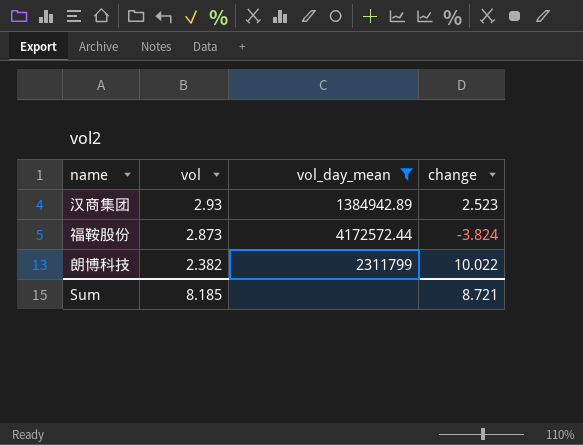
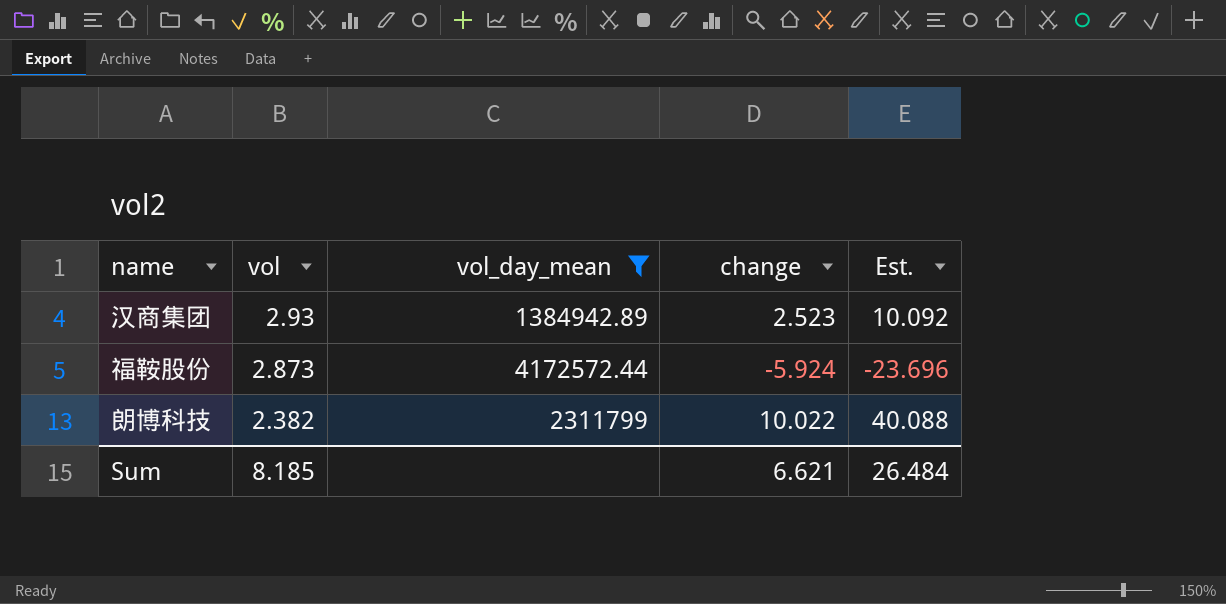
column Est. | formula: none -> [change] * 4
福鞍股份 | change: -3.824 -> -5.924
Sum | change: 8.721 -> 6.621

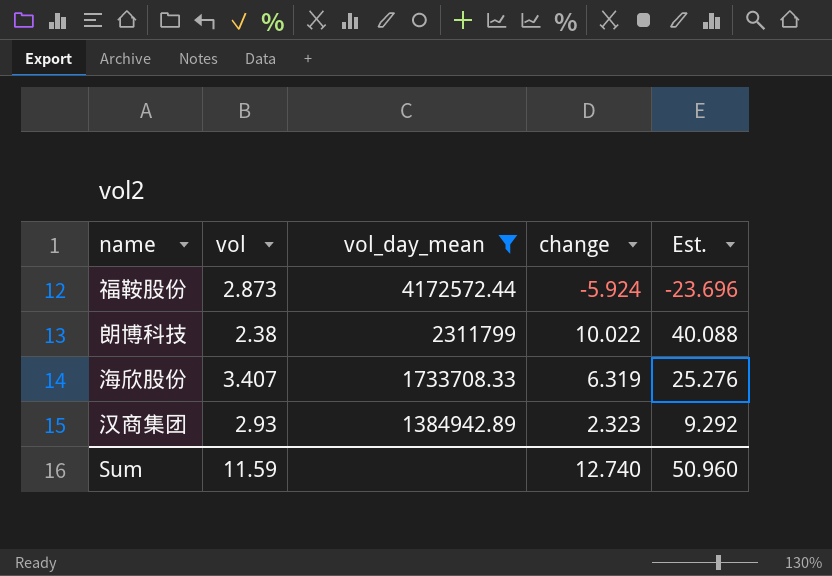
row order: vol descending -> vol_day_mean descending
朗博科技 | vol: 2.382 -> 2.38
row 海欣股份: none -> 3.407 | 1733708.33 | 6.319 | 25.276
汉商集团 | change: 2.523 -> 2.323
汉商集团 | Est.: 10.092 -> 9.292
Sum | vol: 8.185 -> 11.59
Sum | change: 6.621 -> 12.740
Sum | Est.: 26.484 -> 50.960

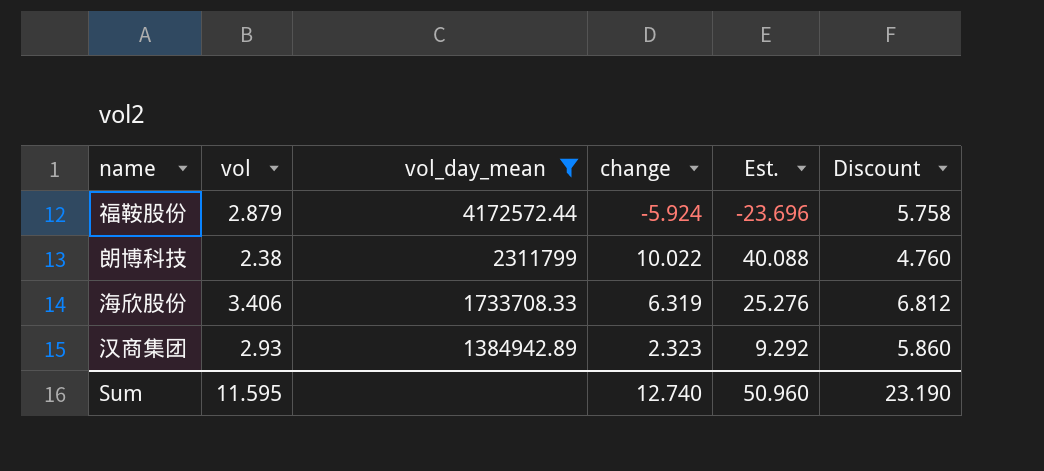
column Discount | formula: none -> [vol] * 2
福鞍股份 | vol: 2.873 -> 2.879
海欣股份 | vol: 3.407 -> 3.406
Sum | vol: 11.59 -> 11.595

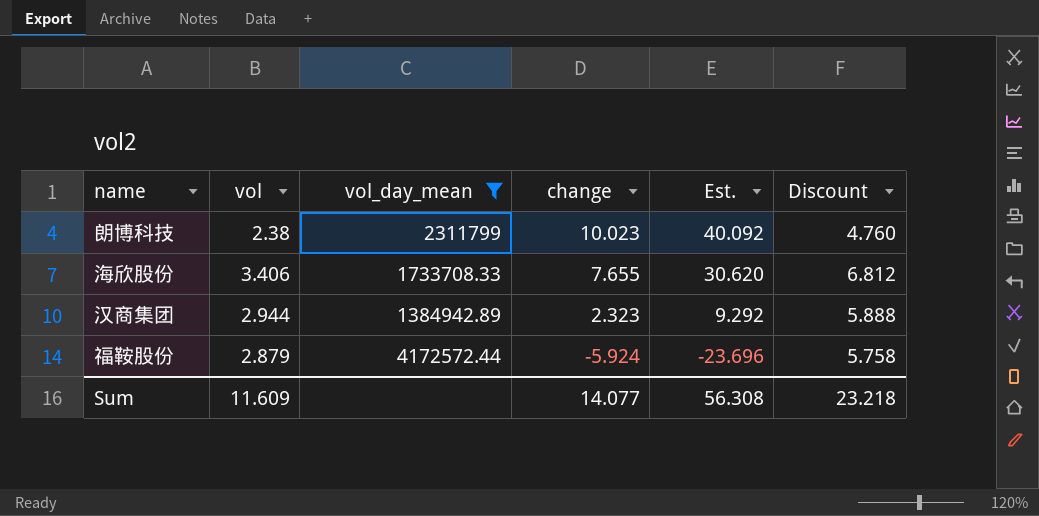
row order: vol_day_mean descending -> change descending
朗博科技 | change: 10.022 -> 10.023
朗博科技 | Est.: 40.088 -> 40.092
海欣股份 | change: 6.319 -> 7.655
海欣股份 | Est.: 25.276 -> 30.620
汉商集团 | vol: 2.93 -> 2.944
汉商集团 | Discount: 5.860 -> 5.888
Sum | vol: 11.595 -> 11.609
Sum | change: 12.740 -> 14.077
Sum | Est.: 50.960 -> 56.308
Sum | Discount: 23.190 -> 23.218

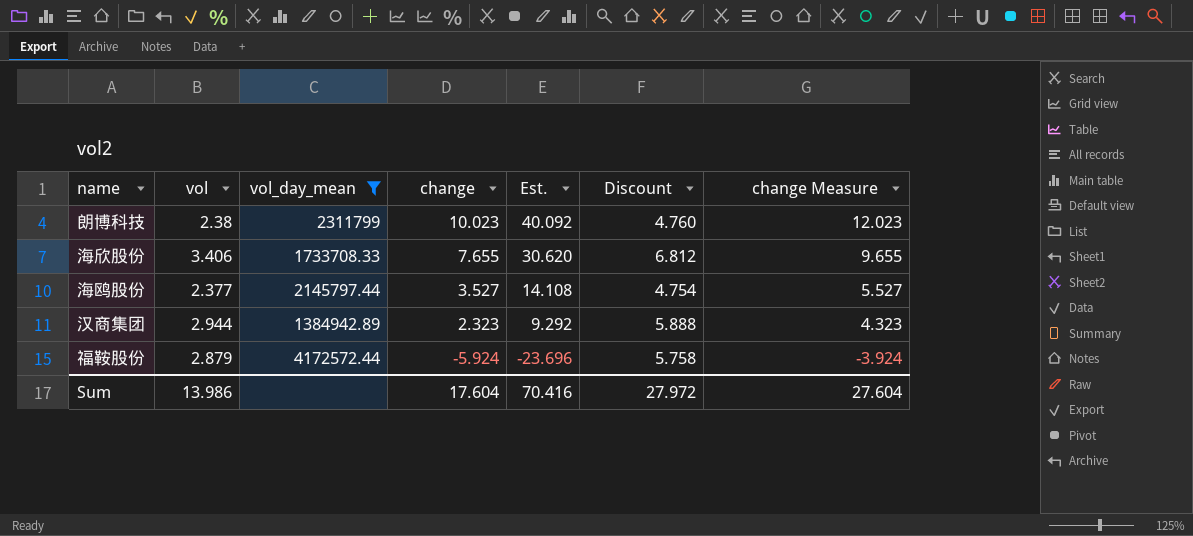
column change Measure | formula: none -> [change] + 2
row 海鸥股份: none -> 2.377 | 2145797.44 | 3.527 | 14.108 | 4.754 | 5.527
Sum | vol: 11.609 -> 13.986
Sum | change: 14.077 -> 17.604
Sum | Est.: 56.308 -> 70.416
Sum | Discount: 23.218 -> 27.972

